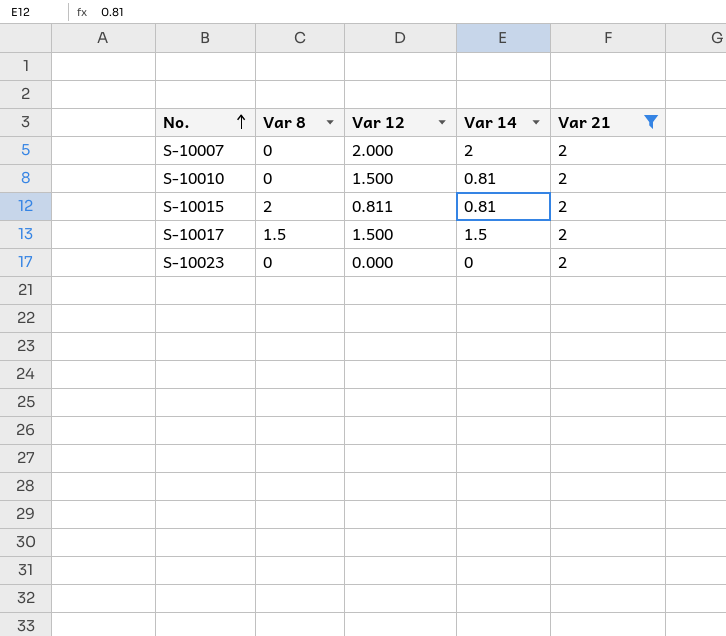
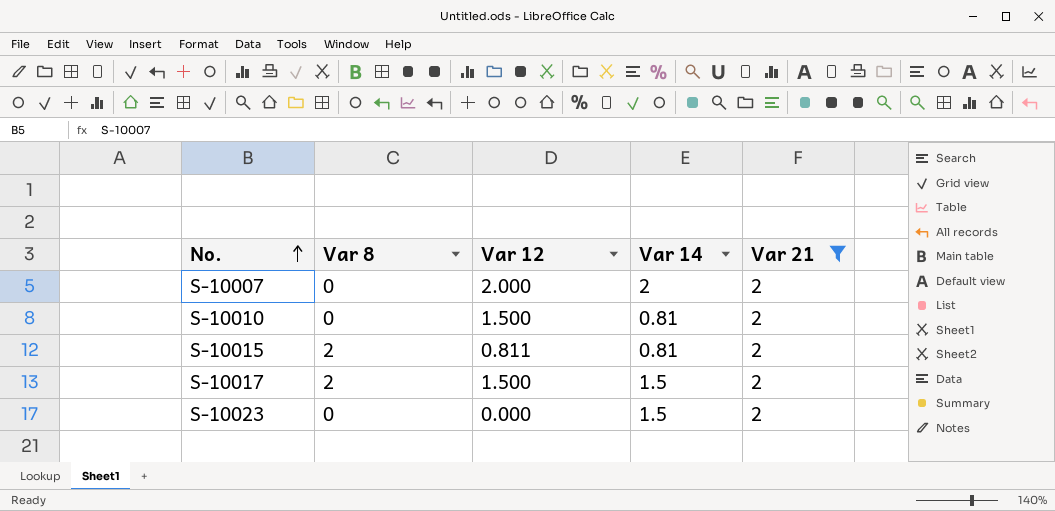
S-10017 | Var 8: 1.5 -> 2
S-10023 | Var 14: 0 -> 1.5

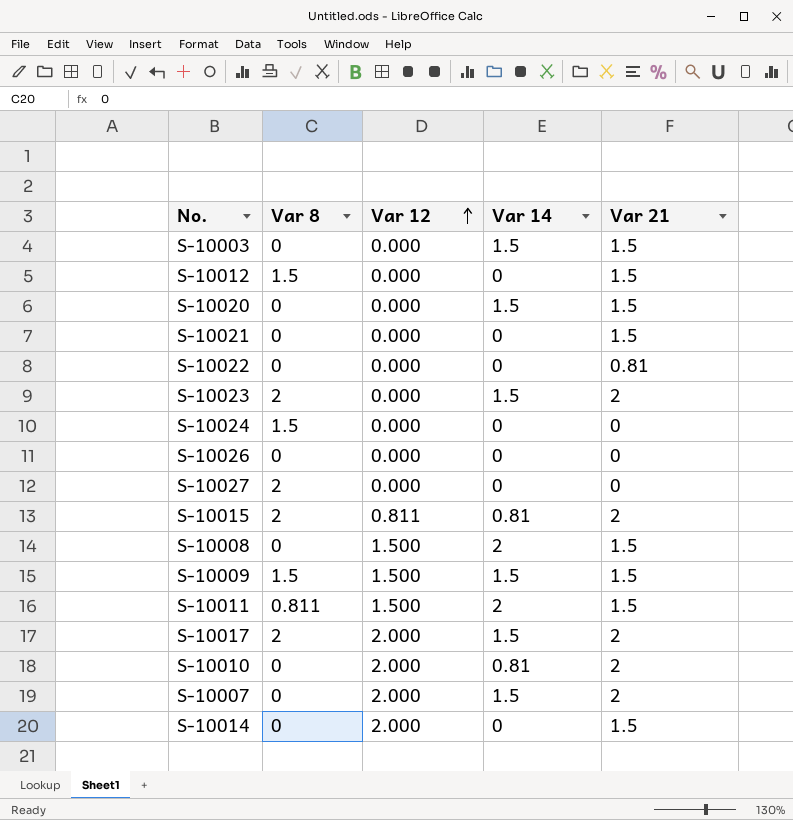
filter: Var 21 = 2 -> none
row order: No. ascending -> Var 12 ascending
S-10023 | Var 8: 0 -> 2
S-10017 | Var 12: 1.500 -> 2.000
S-10010 | Var 12: 1.500 -> 2.000
S-10007 | Var 14: 2 -> 1.5

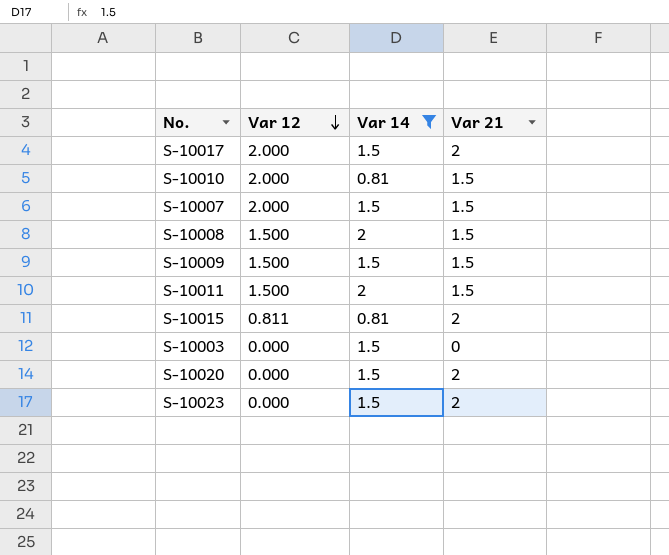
filter: none -> Var 14 != 0
row order: Var 12 ascending -> Var 12 descending
column Var 8 | position: 2 -> none
S-10010 | Var 21: 2 -> 1.5
S-10007 | Var 21: 2 -> 1.5
S-10003 | Var 21: 1.5 -> 0
S-10020 | Var 21: 1.5 -> 2

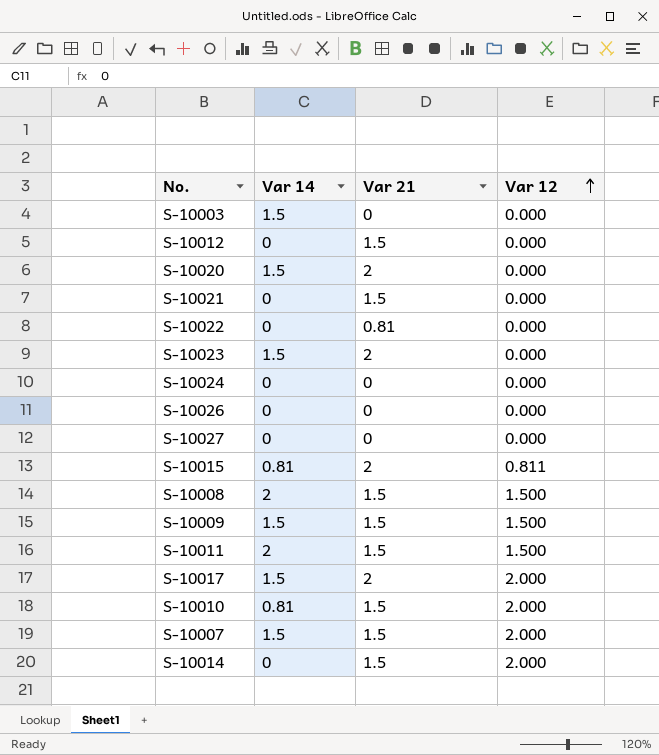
filter: Var 14 != 0 -> none
row order: Var 12 descending -> Var 12 ascending
column Var 12 | position: 2 -> 4

